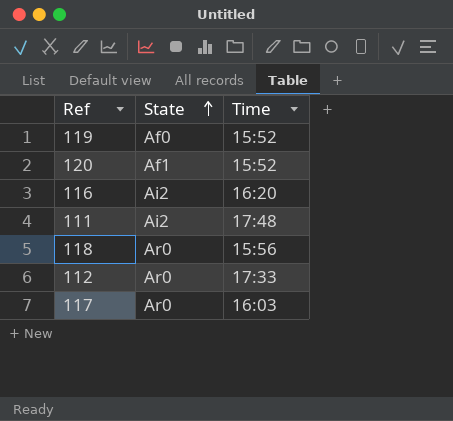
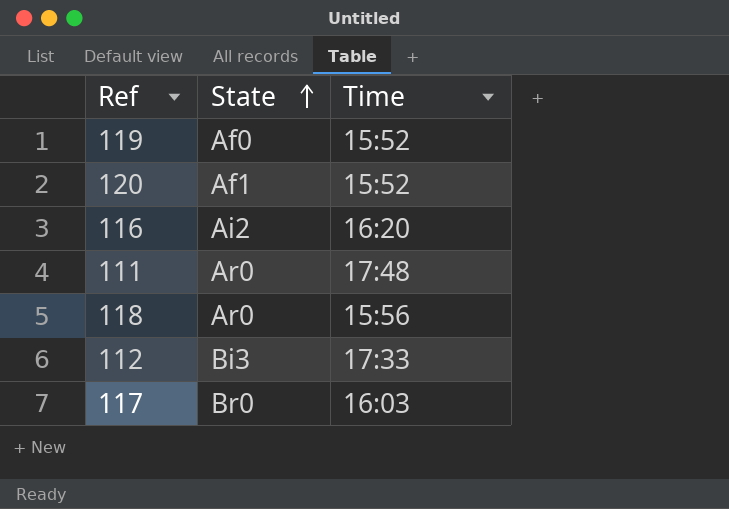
111 | State: Ai2 -> Ar0
112 | State: Ar0 -> Bi3
117 | State: Ar0 -> Br0

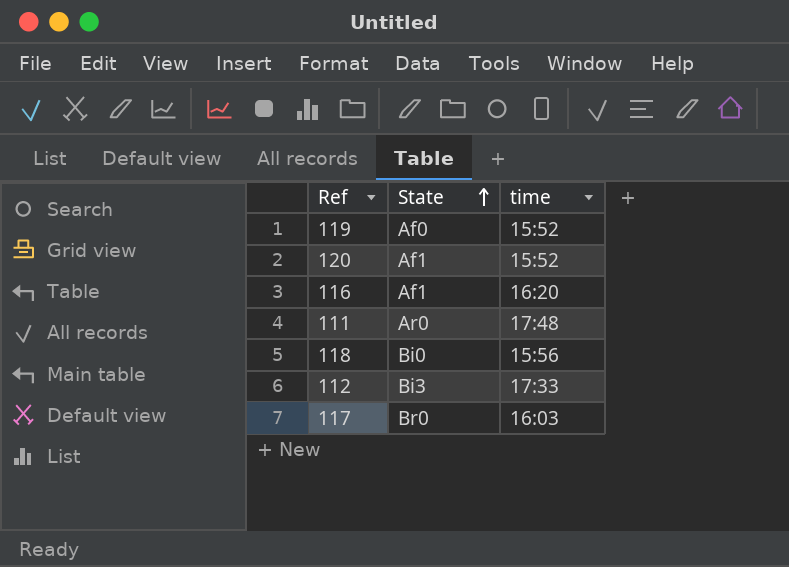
column name: Time -> time
116 | State: Ai2 -> Af1
118 | State: Ar0 -> Bi0

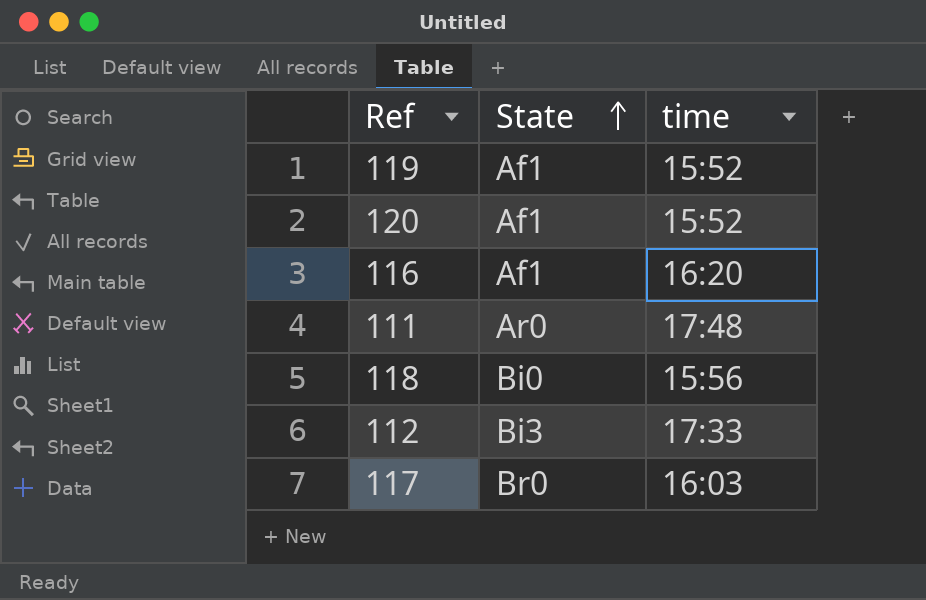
119 | State: Af0 -> Af1

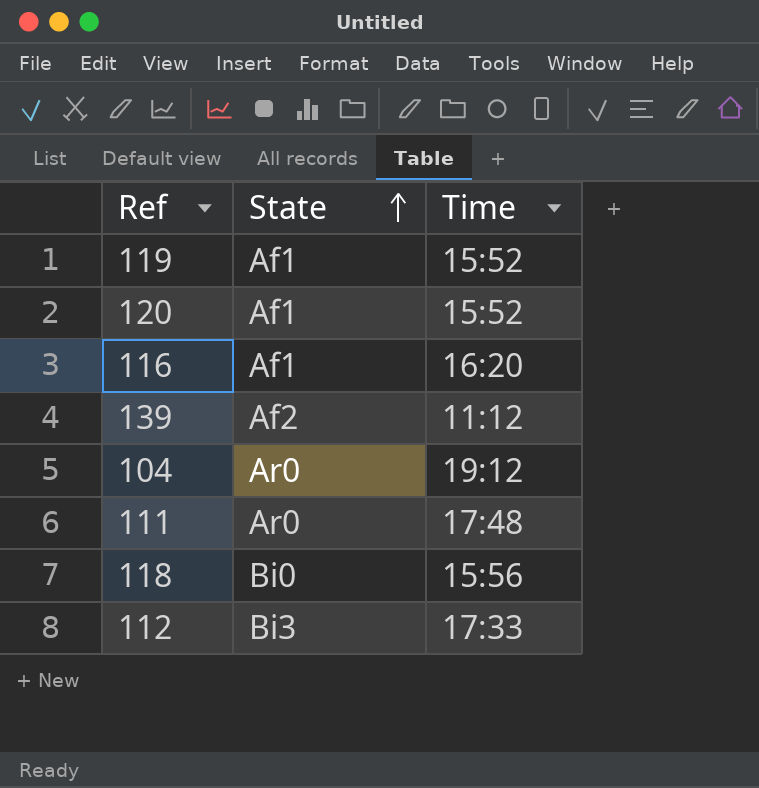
column name: time -> Time
row 117: Br0 | 16:03 -> none
row 139: none -> Af2 | 11:12
row 104: none -> Ar0 | 19:12

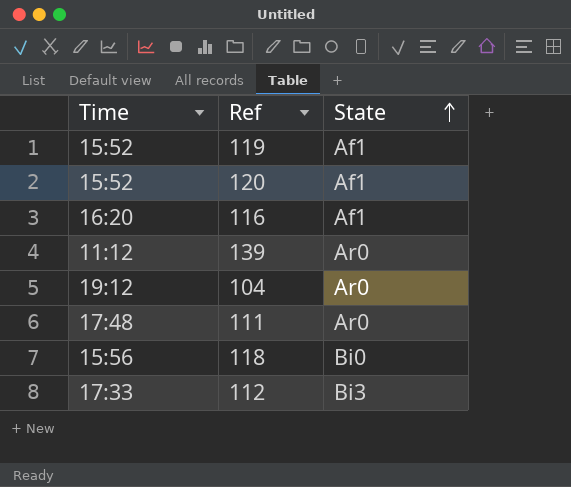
column Time | position: 3 -> 1
139 | State: Af2 -> Ar0

